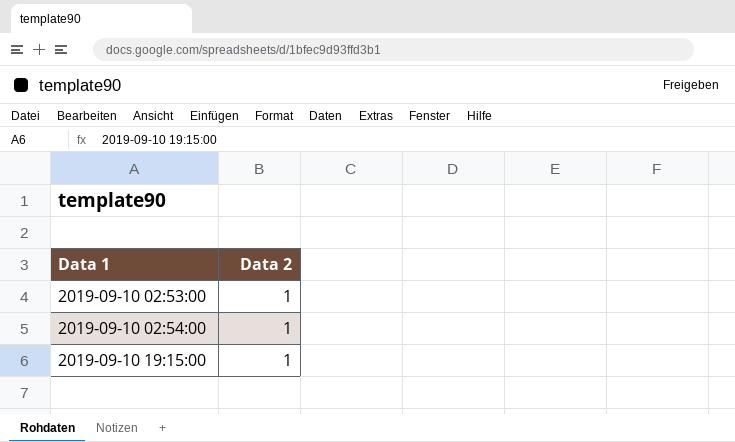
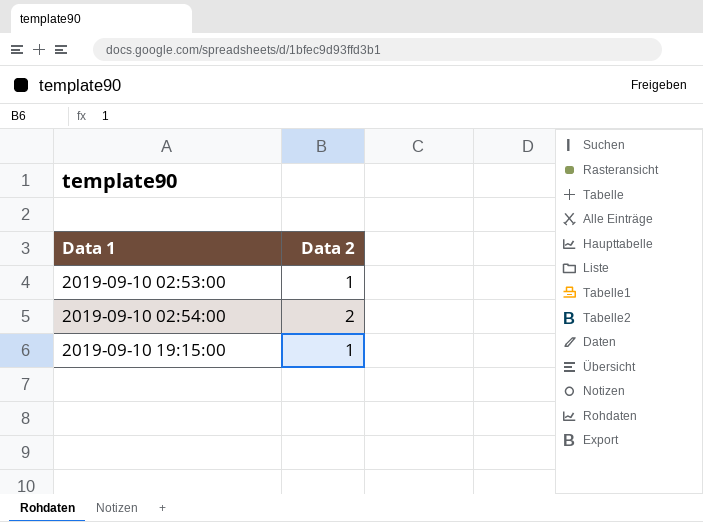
2019-09-10 02:54:00 | Data 2: 1 -> 2

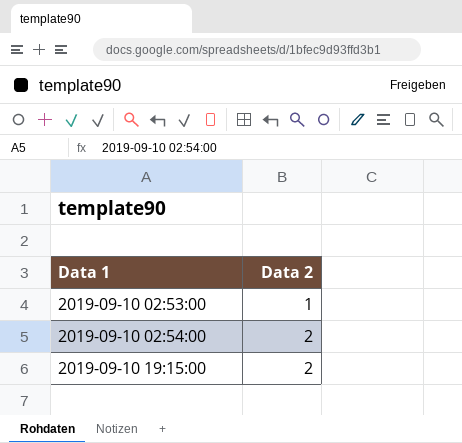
2019-09-10 19:15:00 | Data 2: 1 -> 2

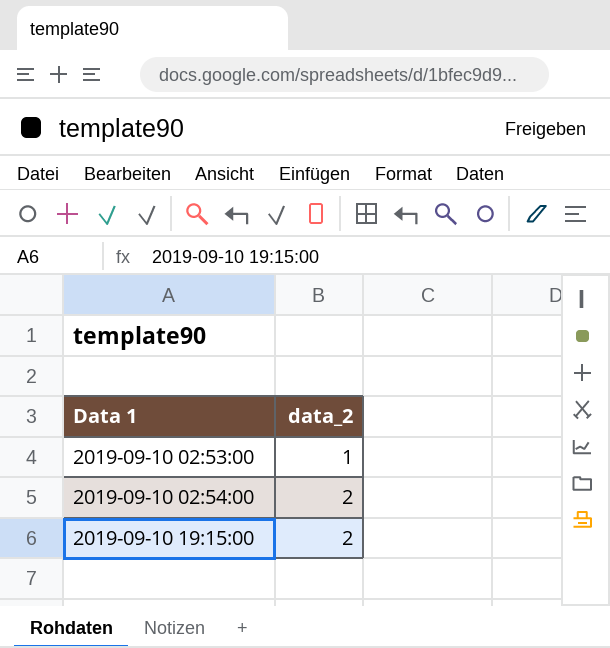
column name: Data 2 -> data_2

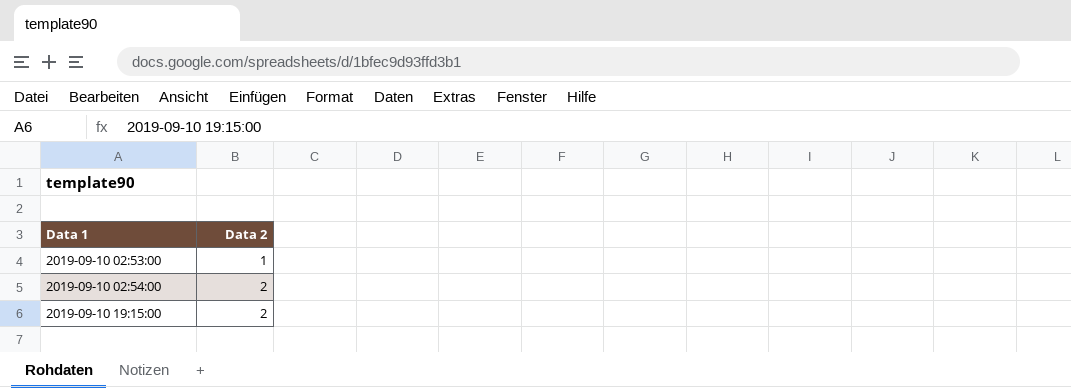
column name: data_2 -> Data 2

